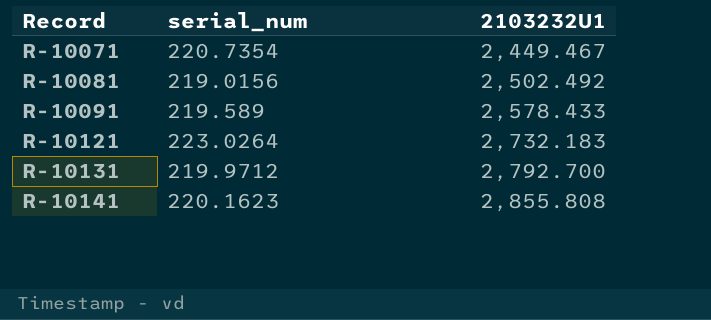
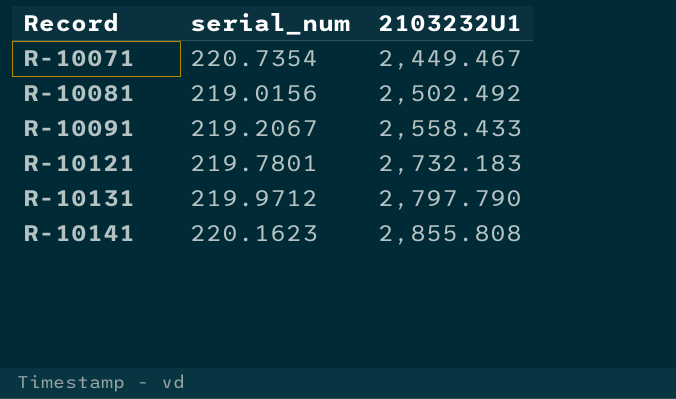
R-10091 | serial_num: 219.589 -> 219.2067
R-10091 | 2103232U1: 2,578.433 -> 2,558.433
R-10121 | serial_num: 223.0264 -> 219.7801
R-10131 | 2103232U1: 2,792.700 -> 2,797.790

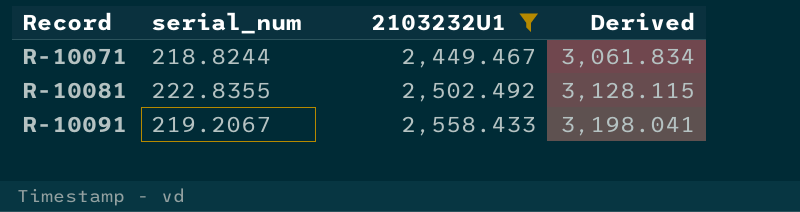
filter: none -> 2103232U1 <= 2,558.433
column Derived | formula: none -> [2103232U1] * 1.25
R-10071 | serial_num: 220.7354 -> 218.8244
R-10081 | serial_num: 219.0156 -> 222.8355

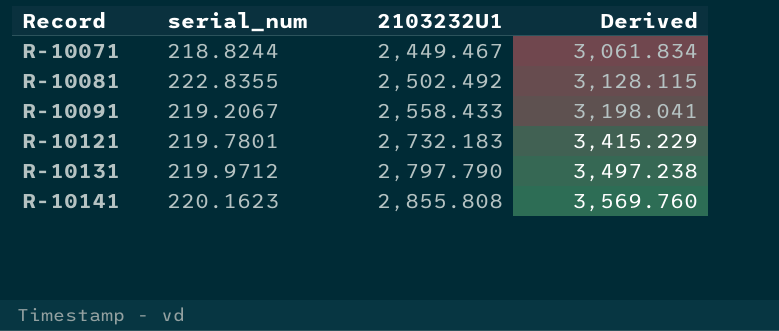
filter: 2103232U1 <= 2,558.433 -> none

